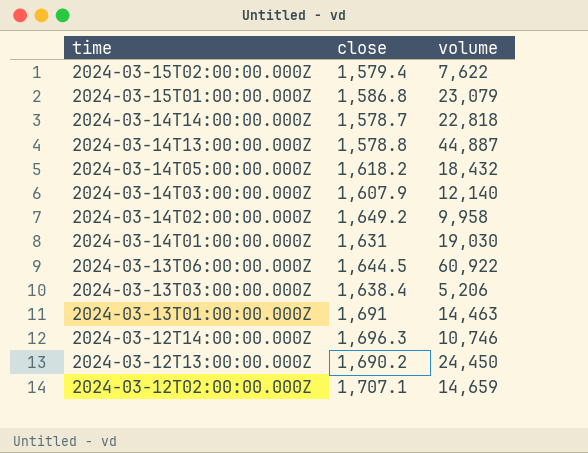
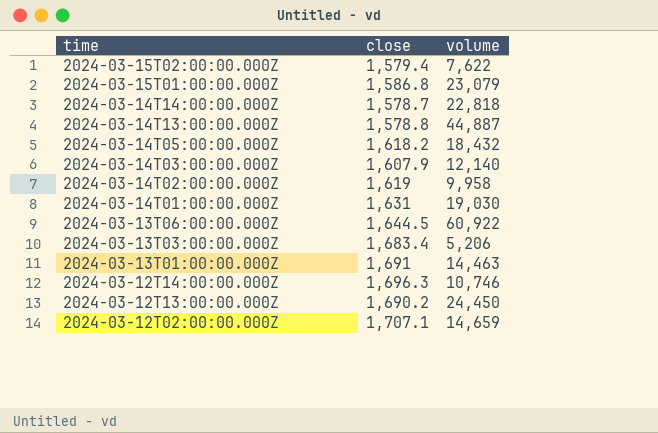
2024-03-14T02:00:00.000Z | close: 1,649.2 -> 1,619
2024-03-13T03:00:00.000Z | close: 1,638.4 -> 1,683.4

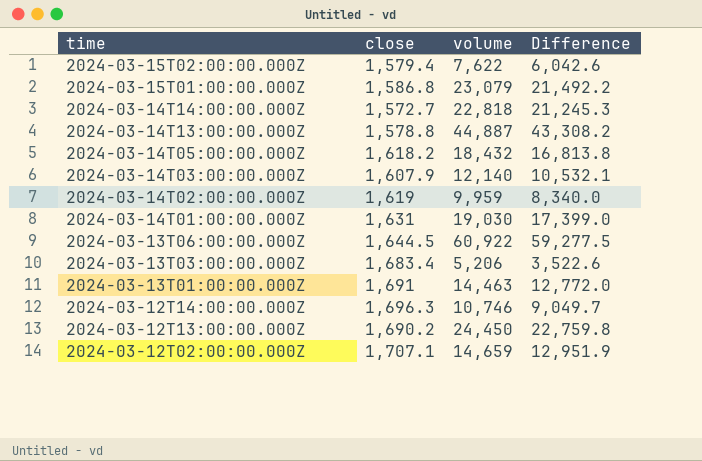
column Difference | formula: none -> [volume] - [close]
2024-03-14T14:00:00.000Z | close: 1,578.7 -> 1,572.7
2024-03-14T02:00:00.000Z | volume: 9,958 -> 9,959

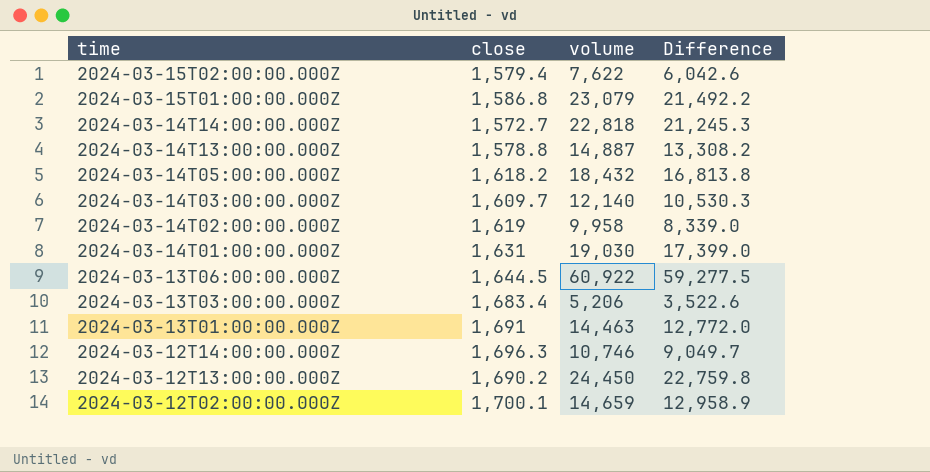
2024-03-14T13:00:00.000Z | volume: 44,887 -> 14,887
2024-03-14T13:00:00.000Z | Difference: 43,308.2 -> 13,308.2
2024-03-14T03:00:00.000Z | close: 1,607.9 -> 1,609.7
2024-03-14T03:00:00.000Z | Difference: 10,532.1 -> 10,530.3
2024-03-14T02:00:00.000Z | volume: 9,959 -> 9,958
2024-03-14T02:00:00.000Z | Difference: 8,340.0 -> 8,339.0
2024-03-12T02:00:00.000Z | close: 1,707.1 -> 1,700.1
2024-03-12T02:00:00.000Z | Difference: 12,951.9 -> 12,958.9

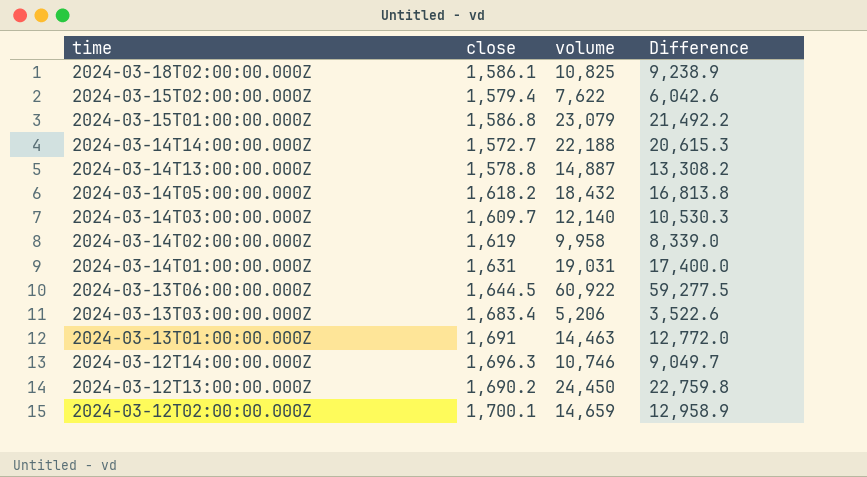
row 2024-03-18T02:00:00.000Z: none -> 1,586.1 | 10,825 | 9,238.9
2024-03-14T14:00:00.000Z | volume: 22,818 -> 22,188
2024-03-14T14:00:00.000Z | Difference: 21,245.3 -> 20,615.3
2024-03-14T01:00:00.000Z | volume: 19,030 -> 19,031
2024-03-14T01:00:00.000Z | Difference: 17,399.0 -> 17,400.0

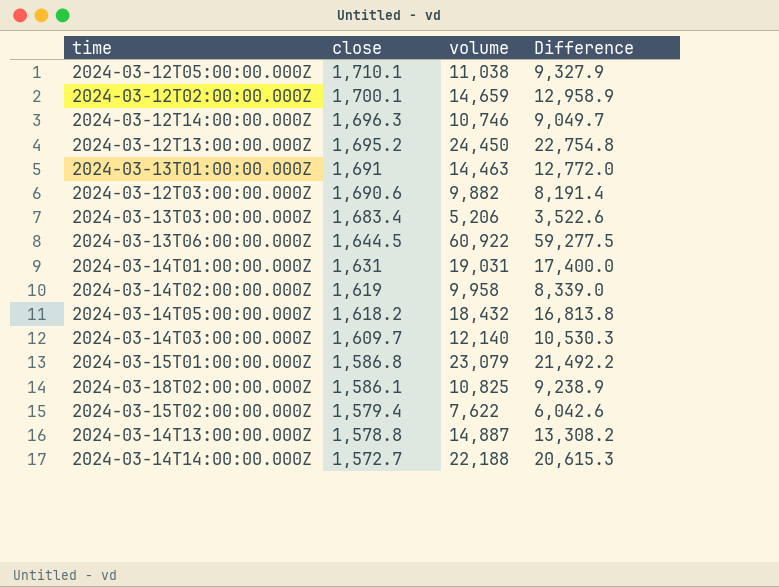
row order: time descending -> close descending
row 2024-03-12T05:00:00.000Z: none -> 1,710.1 | 11,038 | 9,327.9
2024-03-12T13:00:00.000Z | close: 1,690.2 -> 1,695.2
2024-03-12T13:00:00.000Z | Difference: 22,759.8 -> 22,754.8
row 2024-03-12T03:00:00.000Z: none -> 1,690.6 | 9,882 | 8,191.4

